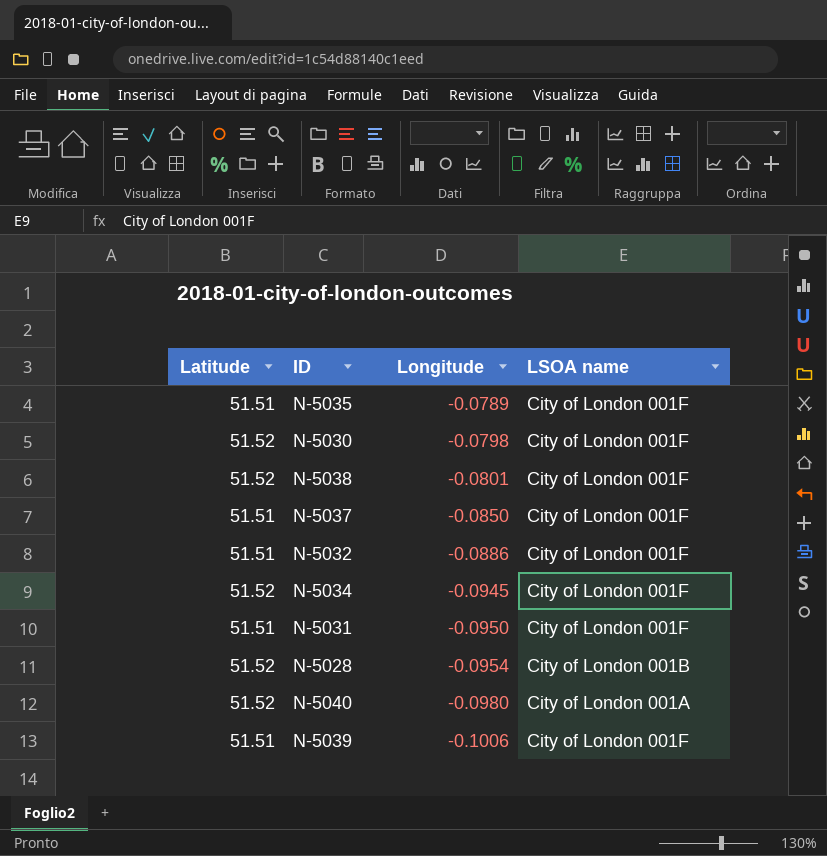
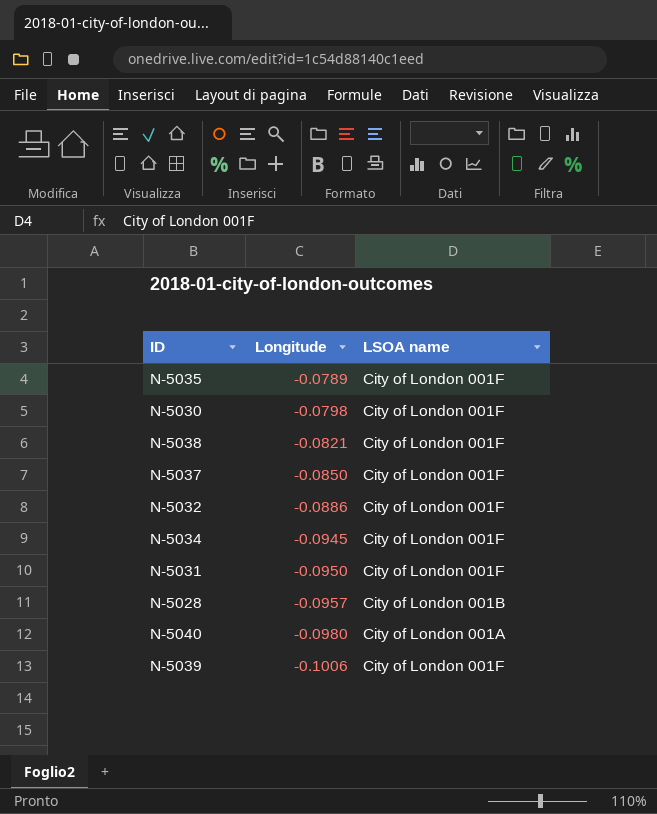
column Latitude | position: 1 -> none
N-5038 | Longitude: -0.0801 -> -0.0821
N-5028 | Longitude: -0.0954 -> -0.0957

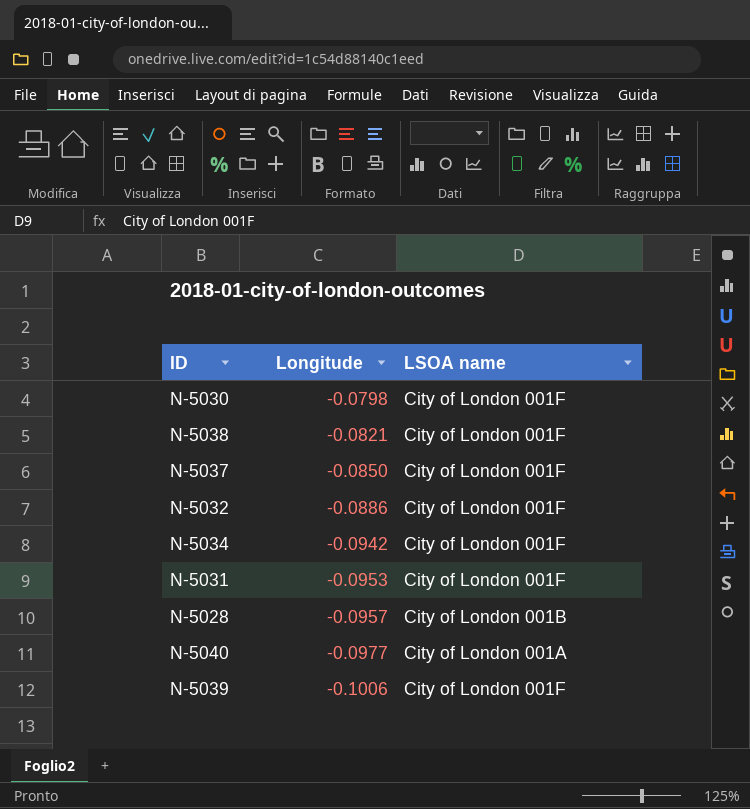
row N-5035: -0.0789 | City of London 001F -> none
N-5034 | Longitude: -0.0945 -> -0.0942
N-5031 | Longitude: -0.0950 -> -0.0953
N-5040 | Longitude: -0.0980 -> -0.0977

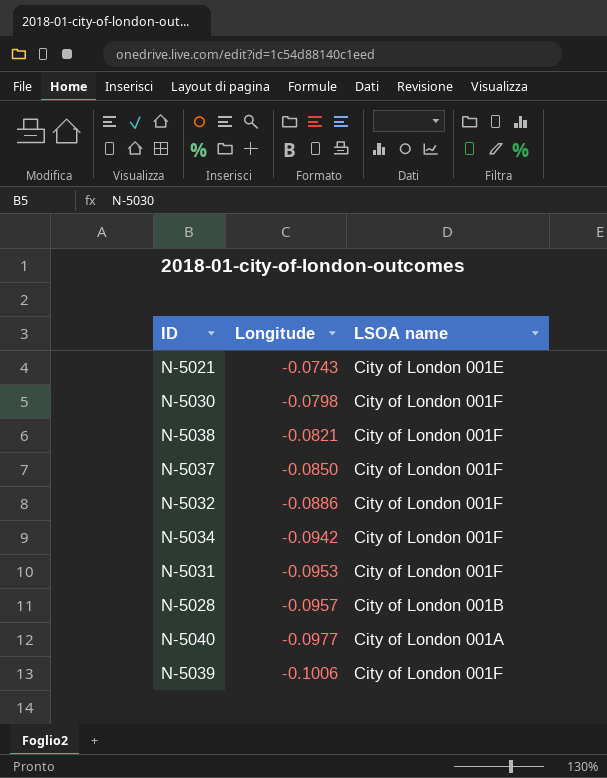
row N-5021: none -> -0.0743 | City of London 001E

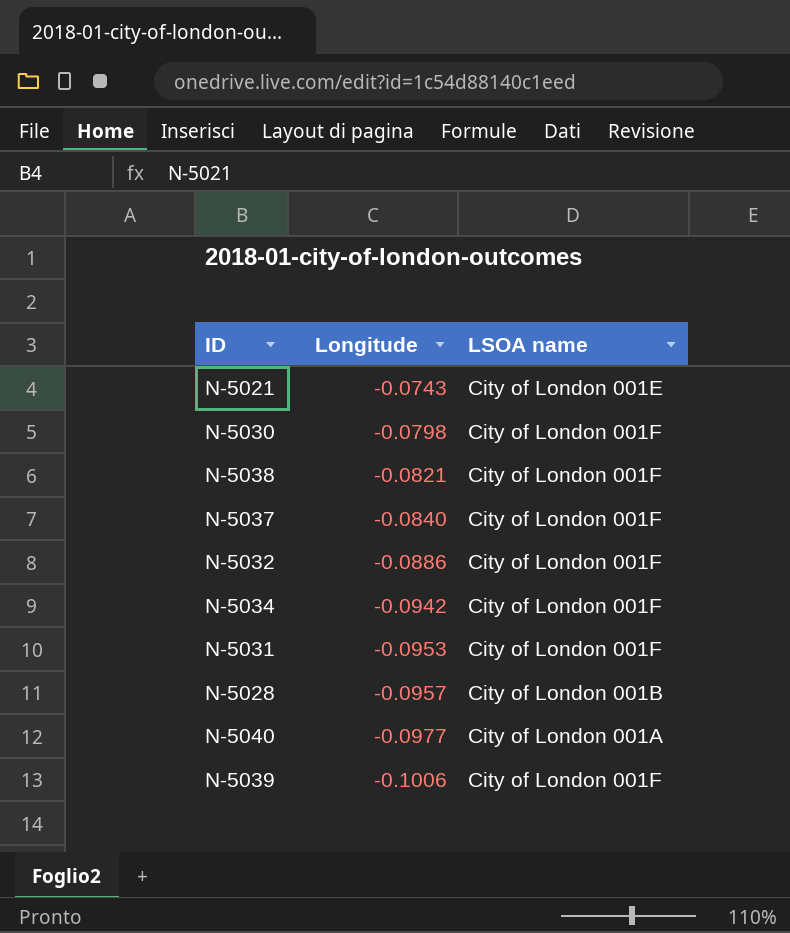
N-5037 | Longitude: -0.0850 -> -0.0840

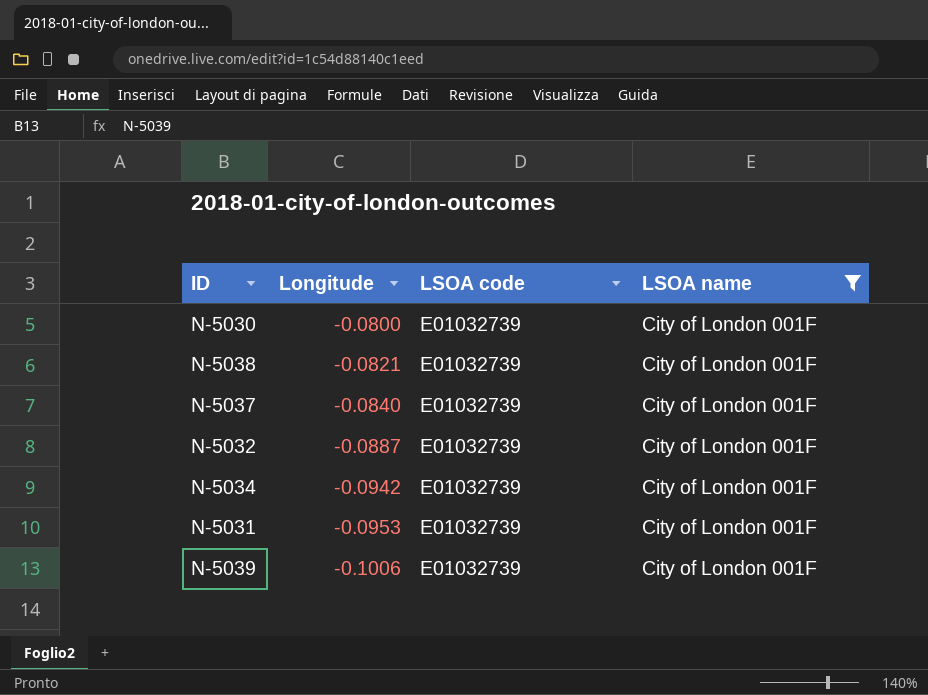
filter: none -> LSOA name = City of London 001F
column LSOA code | position: none -> 3
N-5030 | Longitude: -0.0798 -> -0.0800
N-5032 | Longitude: -0.0886 -> -0.0887

